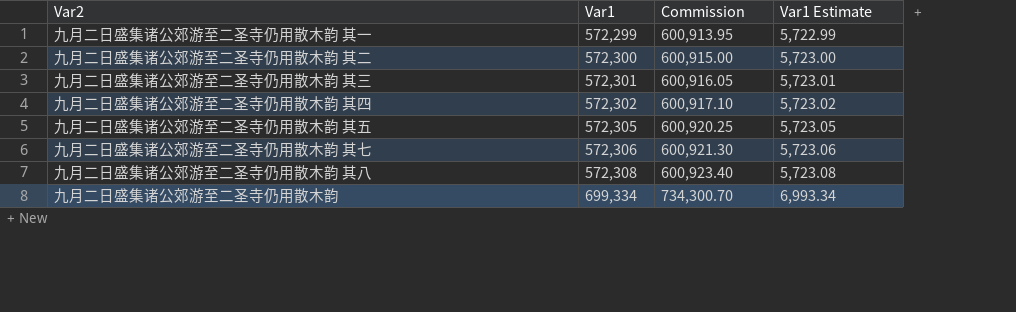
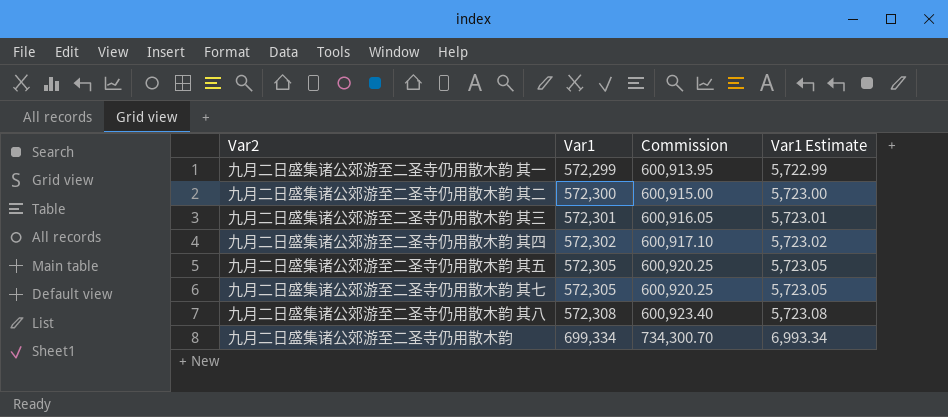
九月二日盛集诸公郊游至二圣寺仍用散木韵 其七 | Var1: 572,306 -> 572,305
九月二日盛集诸公郊游至二圣寺仍用散木韵 其七 | Commission: 600,921.30 -> 600,920.25
九月二日盛集诸公郊游至二圣寺仍用散木韵 其七 | Var1 Estimate: 5,723.06 -> 5,723.05

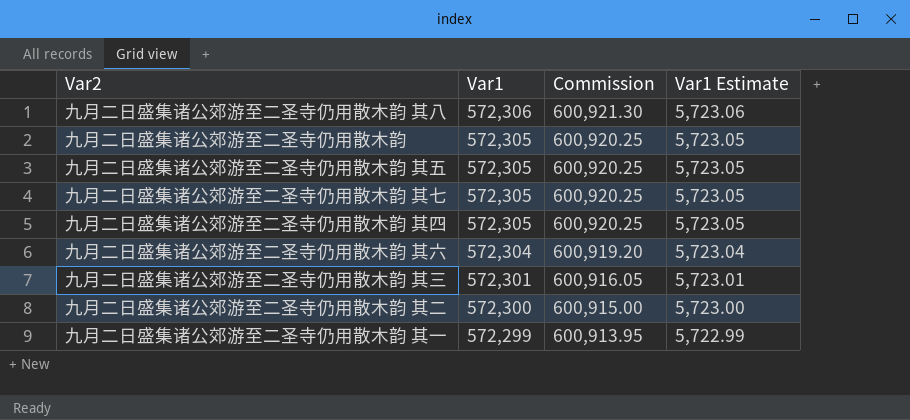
row order: Var1 ascending -> Var1 descending
九月二日盛集诸公郊游至二圣寺仍用散木韵 其八 | Var1: 572,308 -> 572,306
九月二日盛集诸公郊游至二圣寺仍用散木韵 其八 | Commission: 600,923.40 -> 600,921.30
九月二日盛集诸公郊游至二圣寺仍用散木韵 其八 | Var1 Estimate: 5,723.08 -> 5,723.06
九月二日盛集诸公郊游至二圣寺仍用散木韵 | Var1: 699,334 -> 572,305
九月二日盛集诸公郊游至二圣寺仍用散木韵 | Commission: 734,300.70 -> 600,920.25
九月二日盛集诸公郊游至二圣寺仍用散木韵 | Var1 Estimate: 6,993.34 -> 5,723.05
九月二日盛集诸公郊游至二圣寺仍用散木韵 其四 | Var1: 572,302 -> 572,305
九月二日盛集诸公郊游至二圣寺仍用散木韵 其四 | Commission: 600,917.10 -> 600,920.25
九月二日盛集诸公郊游至二圣寺仍用散木韵 其四 | Var1 Estimate: 5,723.02 -> 5,723.05
row 九月二日盛集诸公郊游至二圣寺仍用散木韵 其六: none -> 572,304 | 600,919.20 | 5,723.04

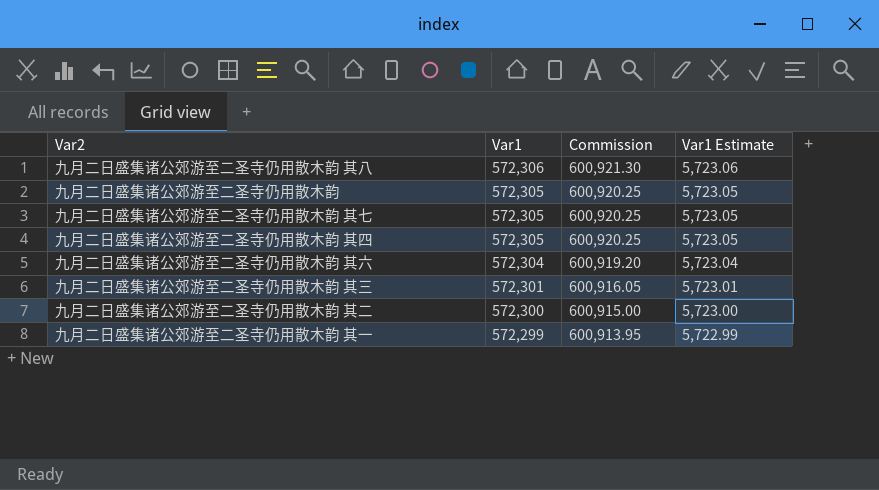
row 九月二日盛集诸公郊游至二圣寺仍用散木韵 其五: 572,305 | 600,920.25 | 5,723.05 -> none

